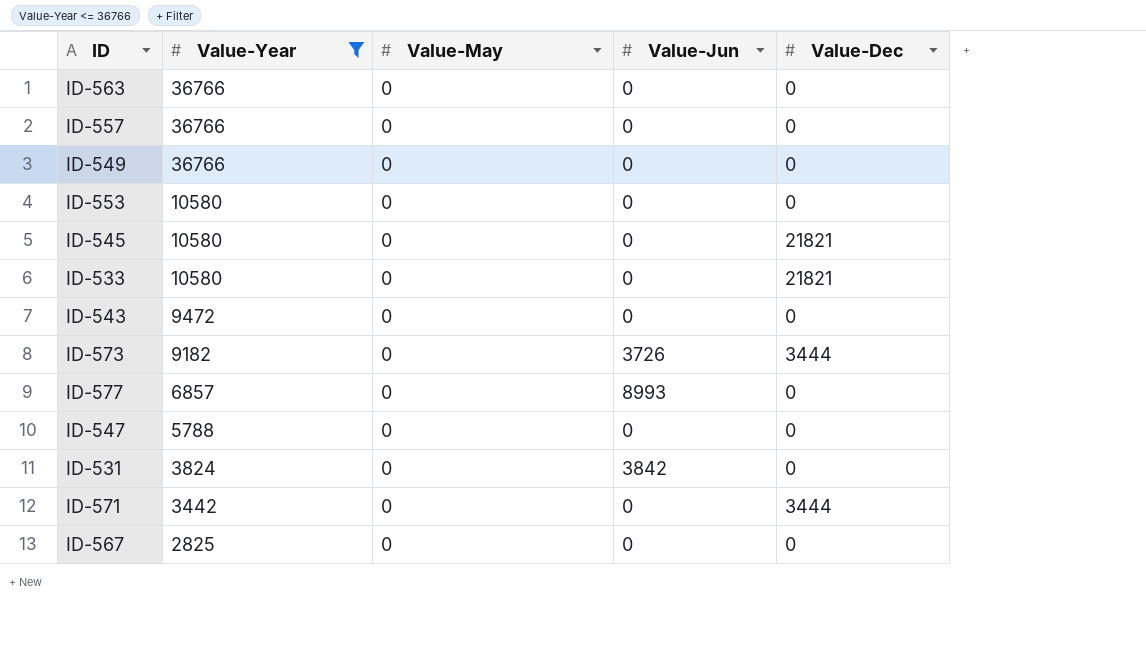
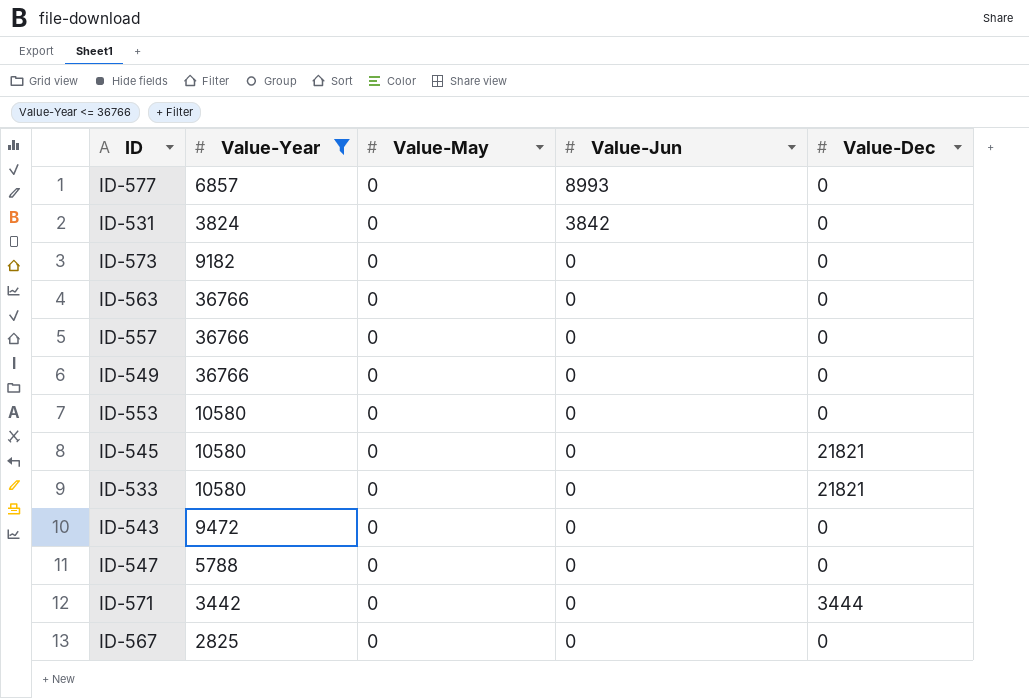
row order: Value-Year descending -> Value-Jun descending
ID-573 | Value-Jun: 3726 -> 0
ID-573 | Value-Dec: 3444 -> 0

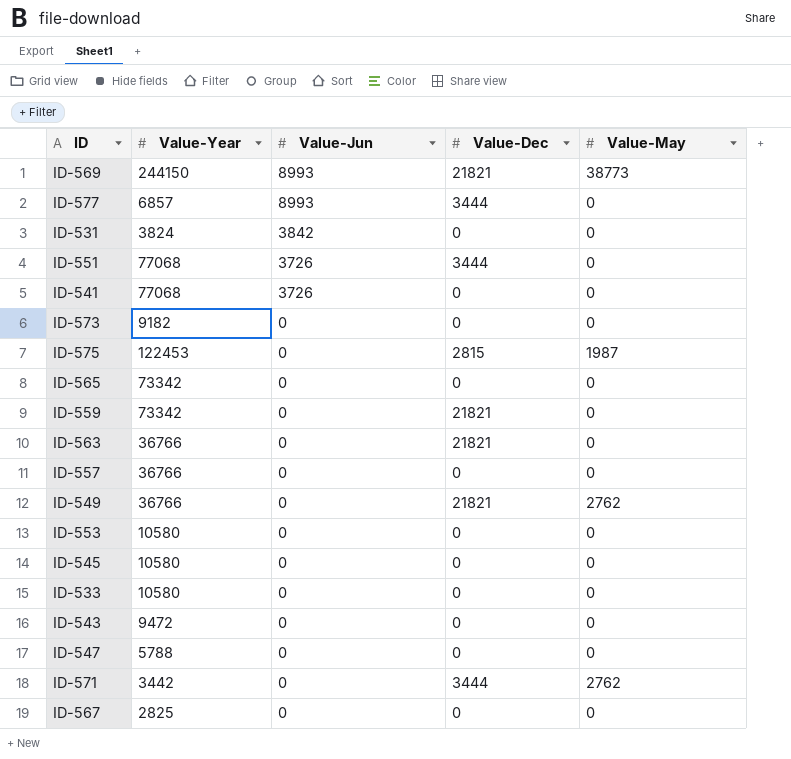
filter: Value-Year <= 36766 -> none
column Value-May | position: 3 -> 5
ID-577 | Value-Dec: 0 -> 3444
ID-563 | Value-Dec: 0 -> 21821
ID-549 | Value-Dec: 0 -> 21821
ID-549 | Value-May: 0 -> 2762
ID-545 | Value-Dec: 21821 -> 0
ID-533 | Value-Dec: 21821 -> 0
ID-571 | Value-May: 0 -> 2762

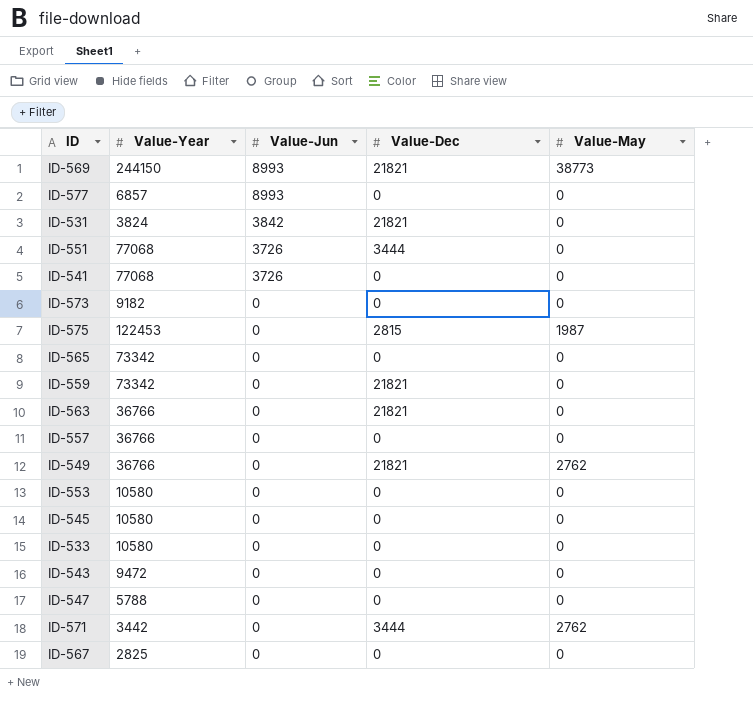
ID-577 | Value-Dec: 3444 -> 0
ID-531 | Value-Dec: 0 -> 21821

